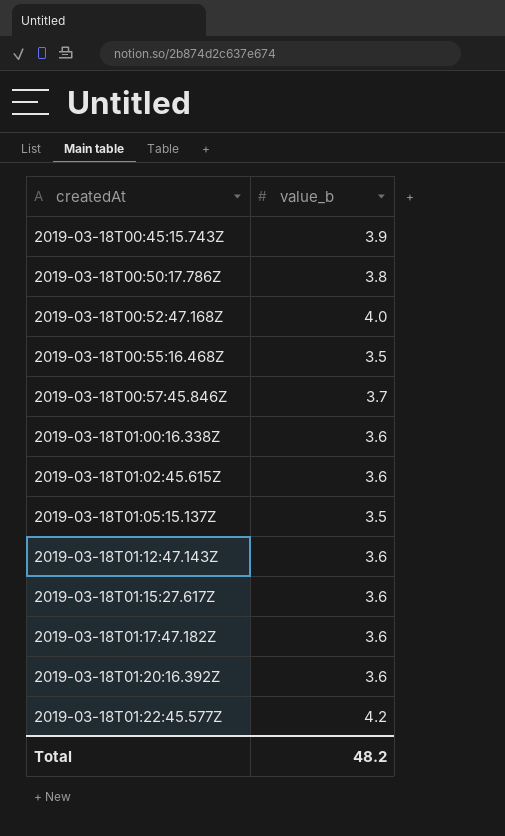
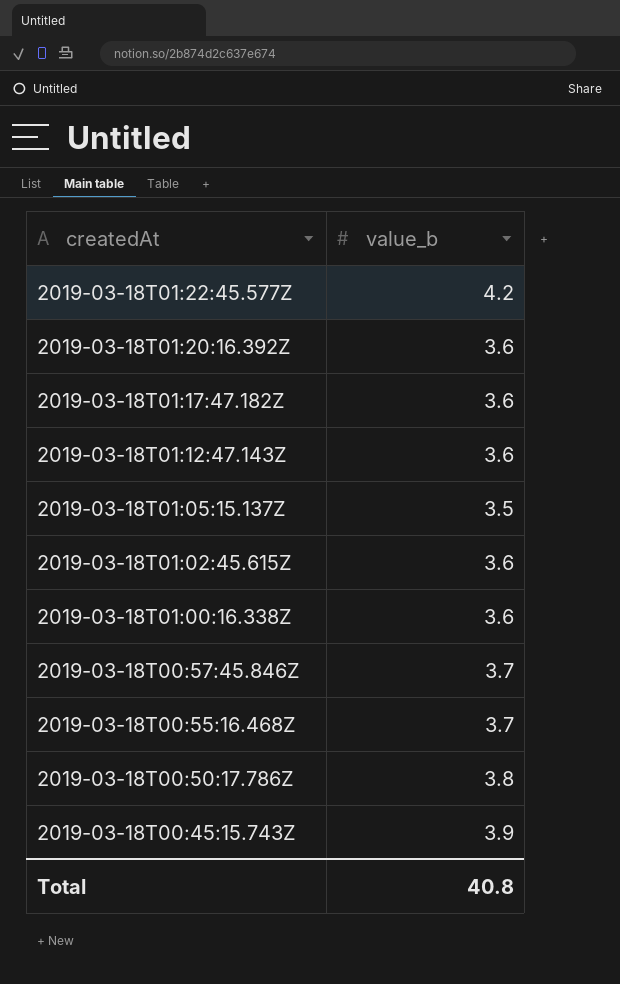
row order: createdAt ascending -> createdAt descending
row 2019-03-18T00:52:47.168Z: 4.0 -> none
row 2019-03-18T01:15:27.617Z: 3.6 -> none
2019-03-18T00:55:16.468Z | value_b: 3.5 -> 3.7
Total | value_b: 48.2 -> 40.8

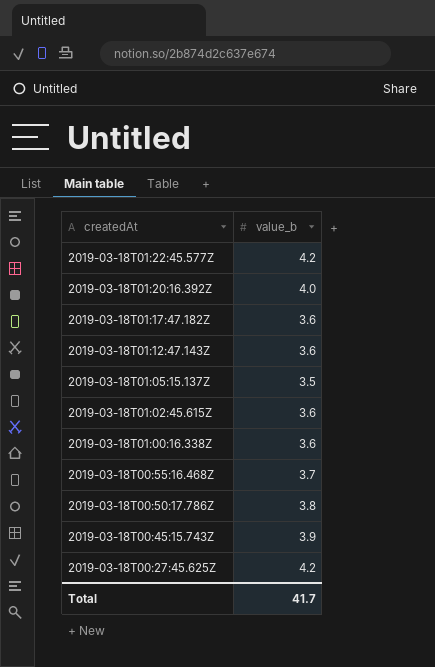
row 2019-03-18T00:57:45.846Z: 3.7 -> none
2019-03-18T01:20:16.392Z | value_b: 3.6 -> 4.0
row 2019-03-18T00:27:45.625Z: none -> 4.2
Total | value_b: 40.8 -> 41.7

